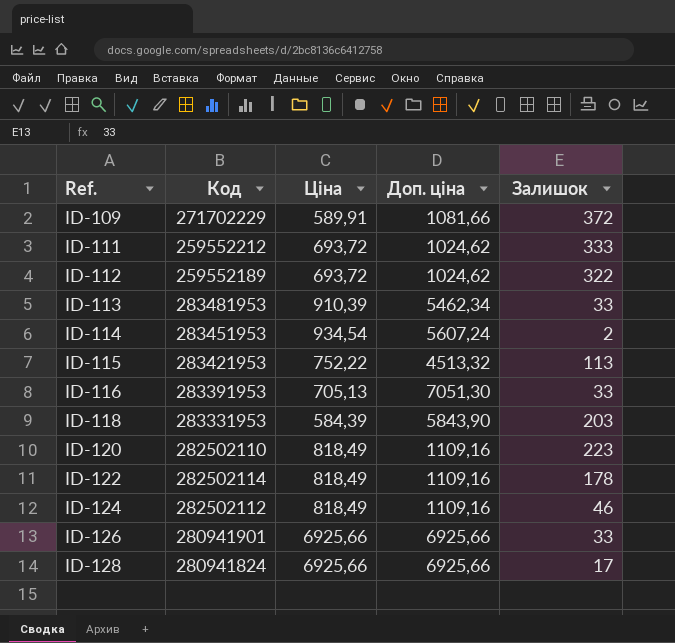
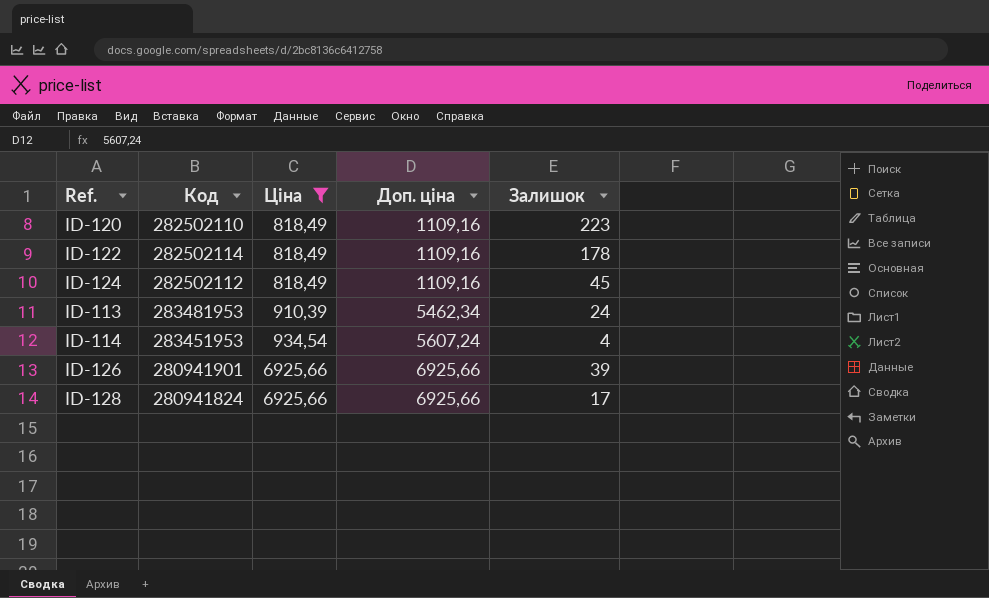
filter: none -> Ціна >= 818,49
row order: Ref. ascending -> Ціна ascending
ID-124 | Залишок: 46 -> 45
ID-113 | Залишок: 33 -> 24
ID-114 | Залишок: 2 -> 4
ID-126 | Залишок: 33 -> 39

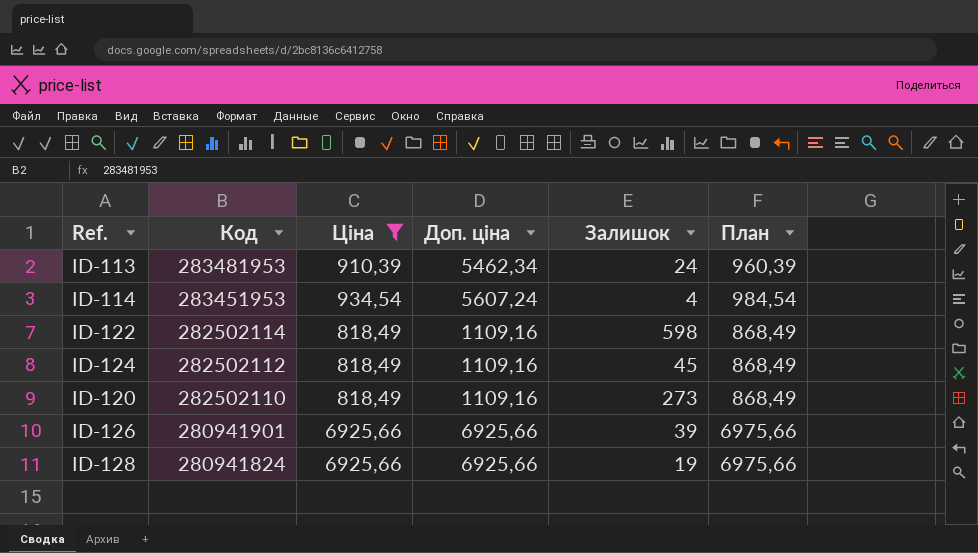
row order: Ціна ascending -> Код descending
column План | formula: none -> [Ціна] + 50
ID-122 | Залишок: 178 -> 598
ID-120 | Залишок: 223 -> 273
ID-128 | Залишок: 17 -> 19

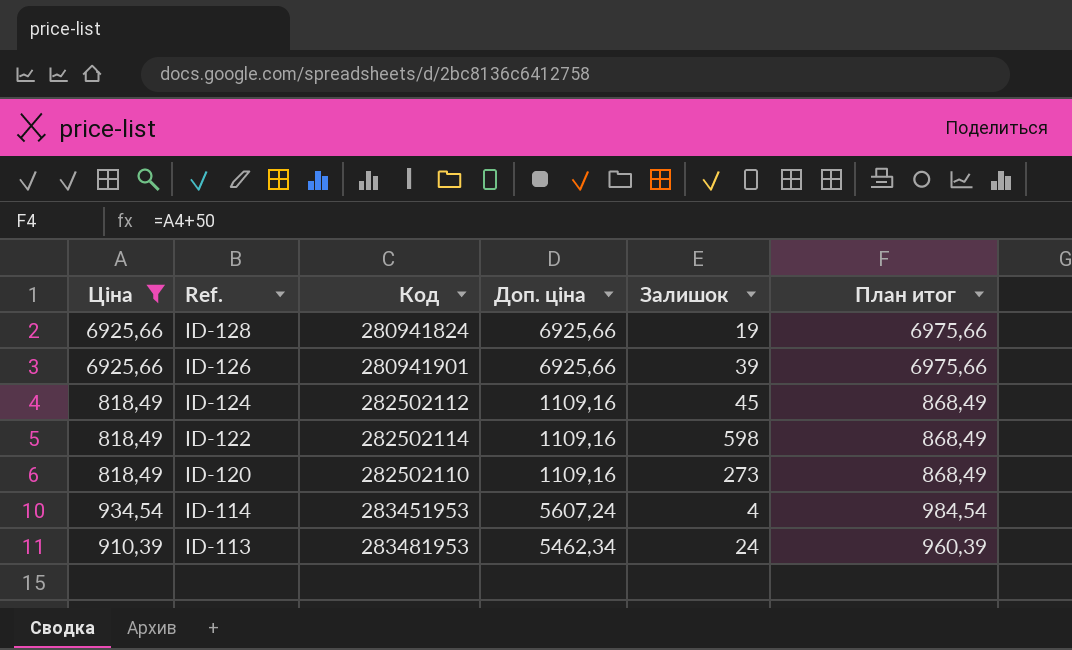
row order: Код descending -> Ref. descending
column Ціна | position: 3 -> 1
column name: План -> План итог

